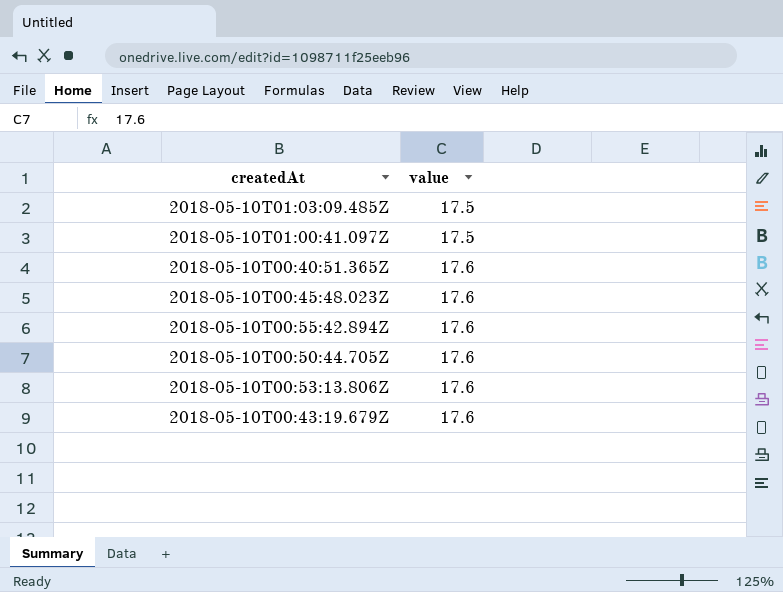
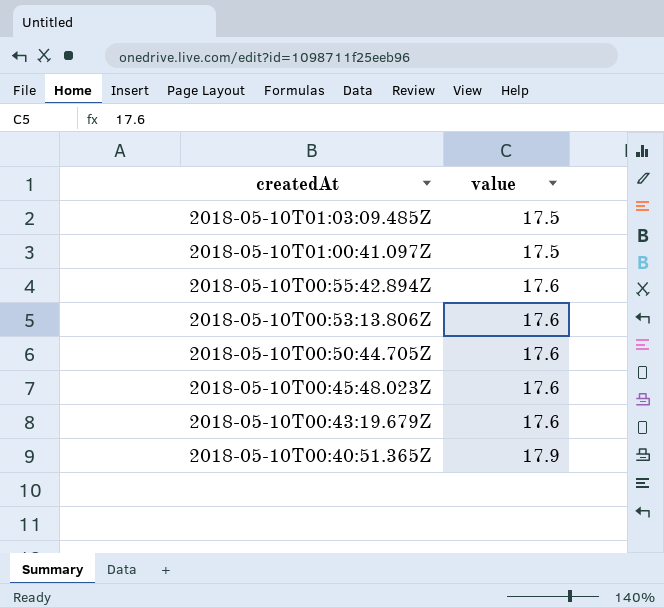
row order: value ascending -> createdAt descending
2018-05-10T00:40:51.365Z | value: 17.6 -> 17.9

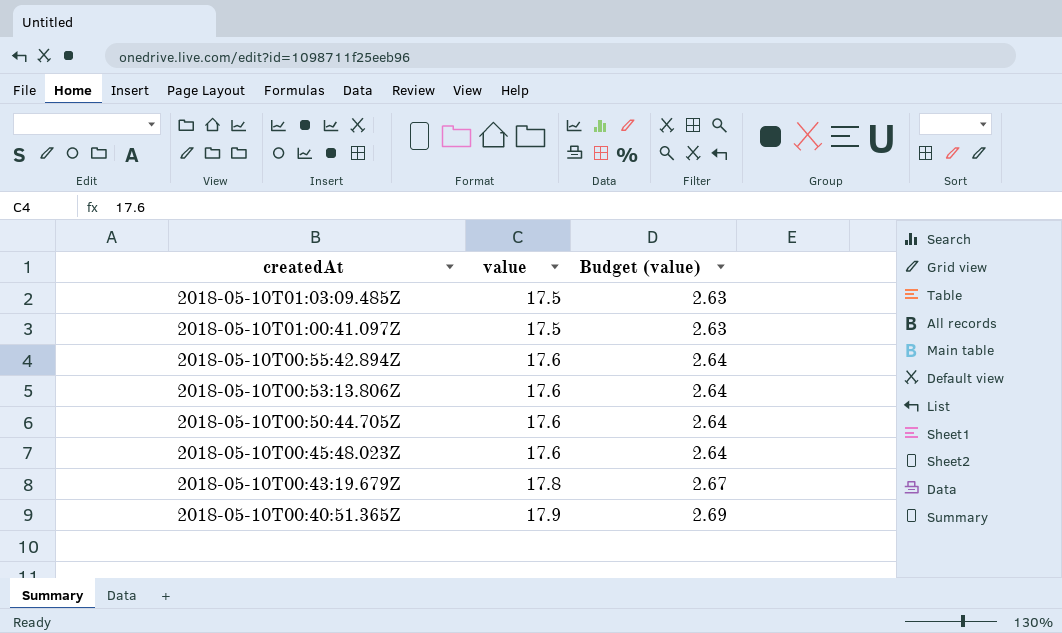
column Budget (value) | formula: none -> [value] * 0.15
2018-05-10T00:43:19.679Z | value: 17.6 -> 17.8

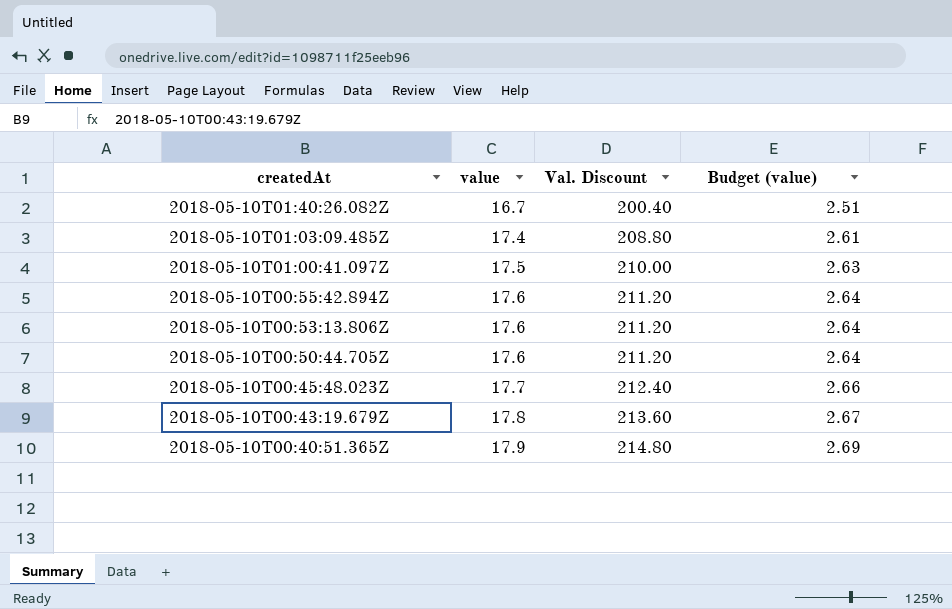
column Val. Discount | formula: none -> [value] * 12
row 2018-05-10T01:40:26.082Z: none -> 16.7 | 200.40 | 2.51
2018-05-10T01:03:09.485Z | value: 17.5 -> 17.4
2018-05-10T01:03:09.485Z | Budget (value): 2.63 -> 2.61
2018-05-10T00:45:48.023Z | value: 17.6 -> 17.7
2018-05-10T00:45:48.023Z | Budget (value): 2.64 -> 2.66

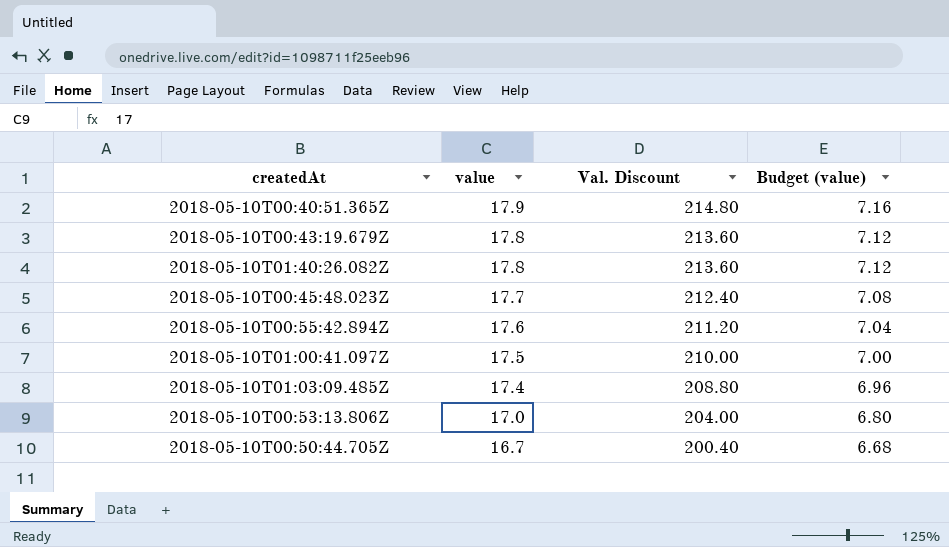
row order: createdAt descending -> value descending
column Budget (value) | formula: [value] * 0.15 -> [value] * 0.4
2018-05-10T01:40:26.082Z | value: 16.7 -> 17.8
2018-05-10T01:40:26.082Z | Val. Discount: 200.40 -> 213.60
2018-05-10T00:53:13.806Z | value: 17.6 -> 17.0
2018-05-10T00:53:13.806Z | Val. Discount: 211.20 -> 204.00
2018-05-10T00:50:44.705Z | value: 17.6 -> 16.7
2018-05-10T00:50:44.705Z | Val. Discount: 211.20 -> 200.40

